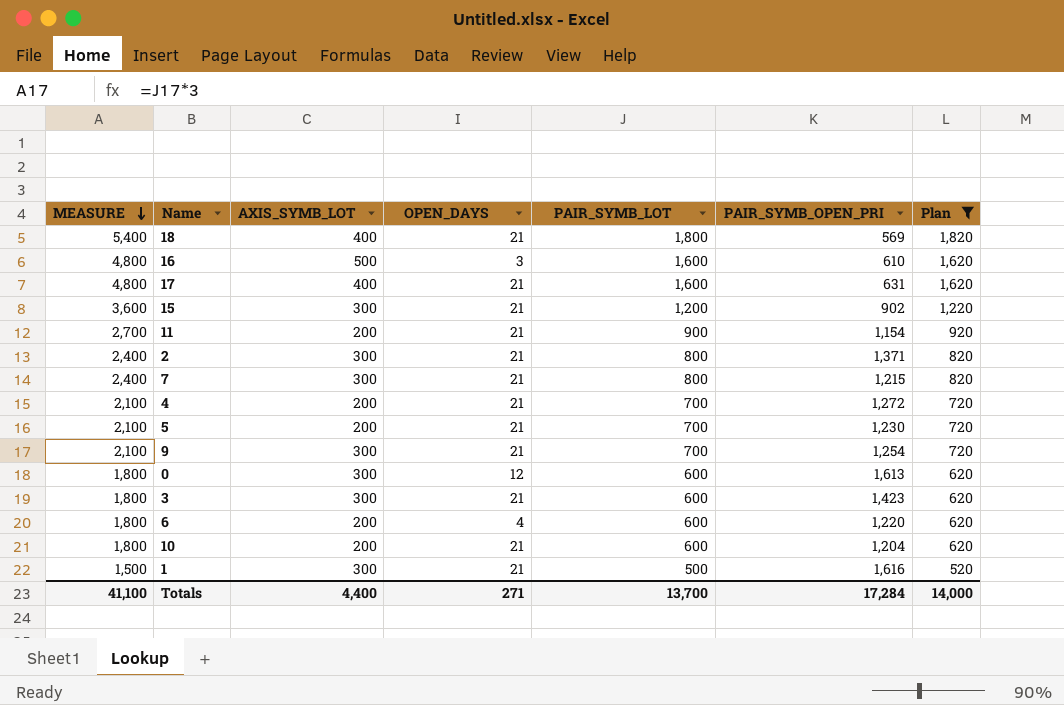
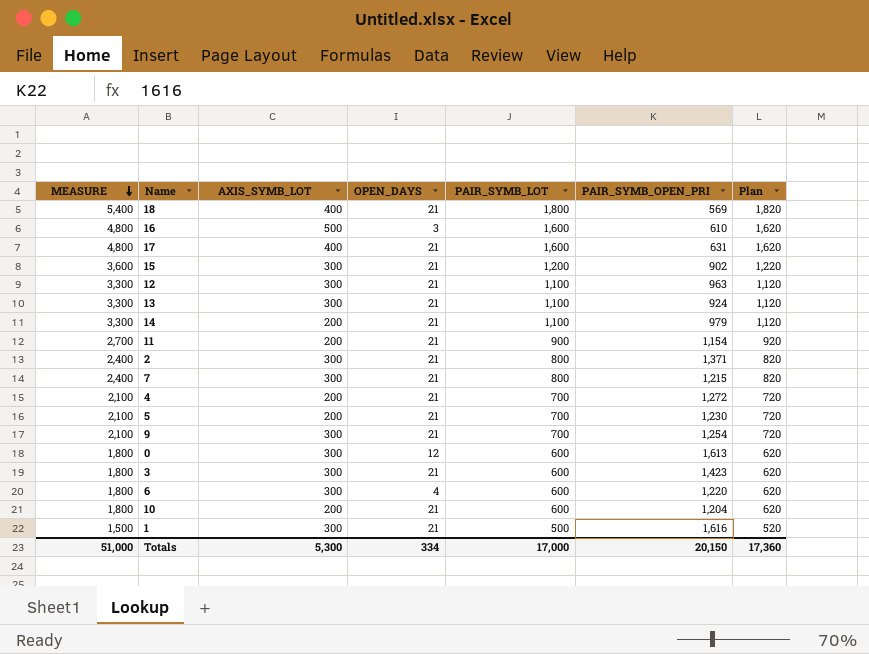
filter: Plan != 1,120 -> none
6 | AXIS_SYMB_LOT: 200 -> 300
Totals | MEASURE: 41,100 -> 51,000
Totals | AXIS_SYMB_LOT: 4,400 -> 5,300
Totals | OPEN_DAYS: 271 -> 334
Totals | PAIR_SYMB_LOT: 13,700 -> 17,000
Totals | PAIR_SYMB_OPEN_PRI: 17,284 -> 20,150
Totals | Plan: 14,000 -> 17,360

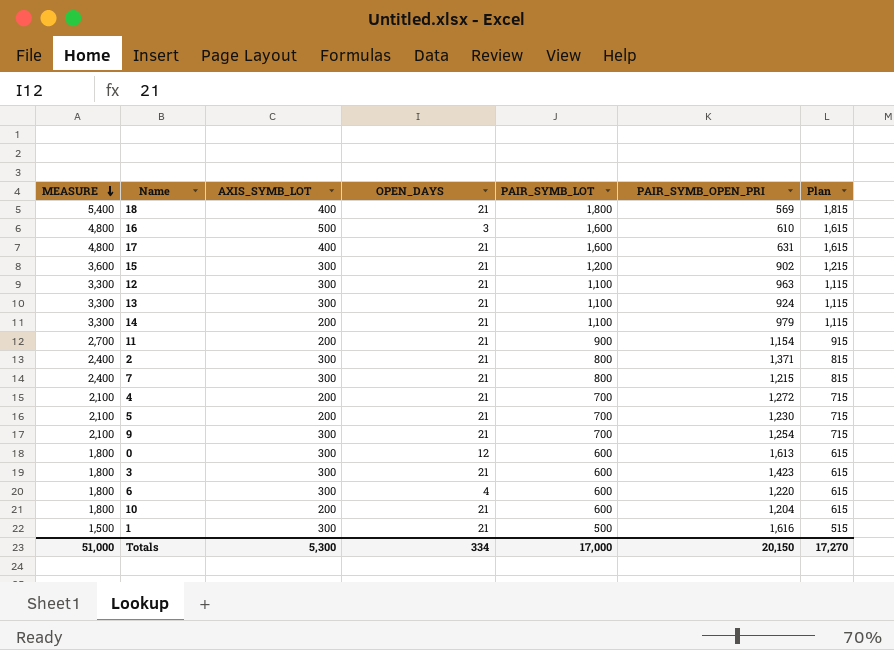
column Plan | formula: [PAIR_SYMB_LOT] + 20 -> [PAIR_SYMB_LOT] + 15
Totals | Plan: 17,360 -> 17,270

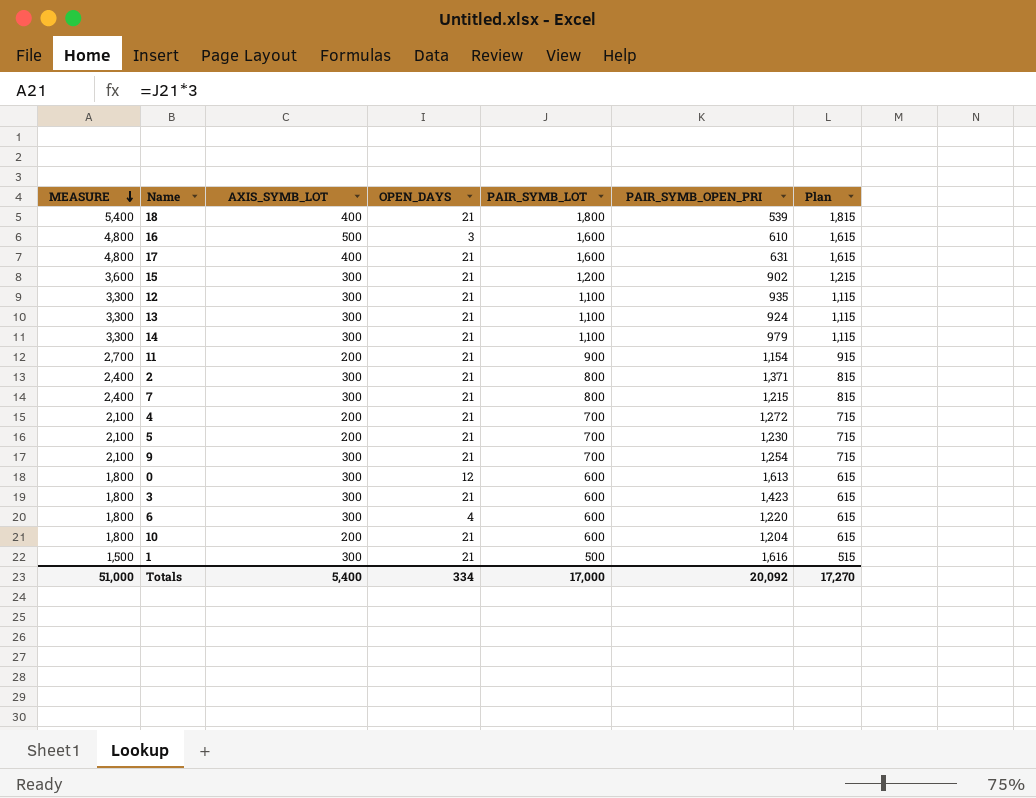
18 | PAIR_SYMB_OPEN_PRI: 569 -> 539
12 | PAIR_SYMB_OPEN_PRI: 963 -> 935
14 | AXIS_SYMB_LOT: 200 -> 300
Totals | AXIS_SYMB_LOT: 5,300 -> 5,400
Totals | PAIR_SYMB_OPEN_PRI: 20,150 -> 20,092

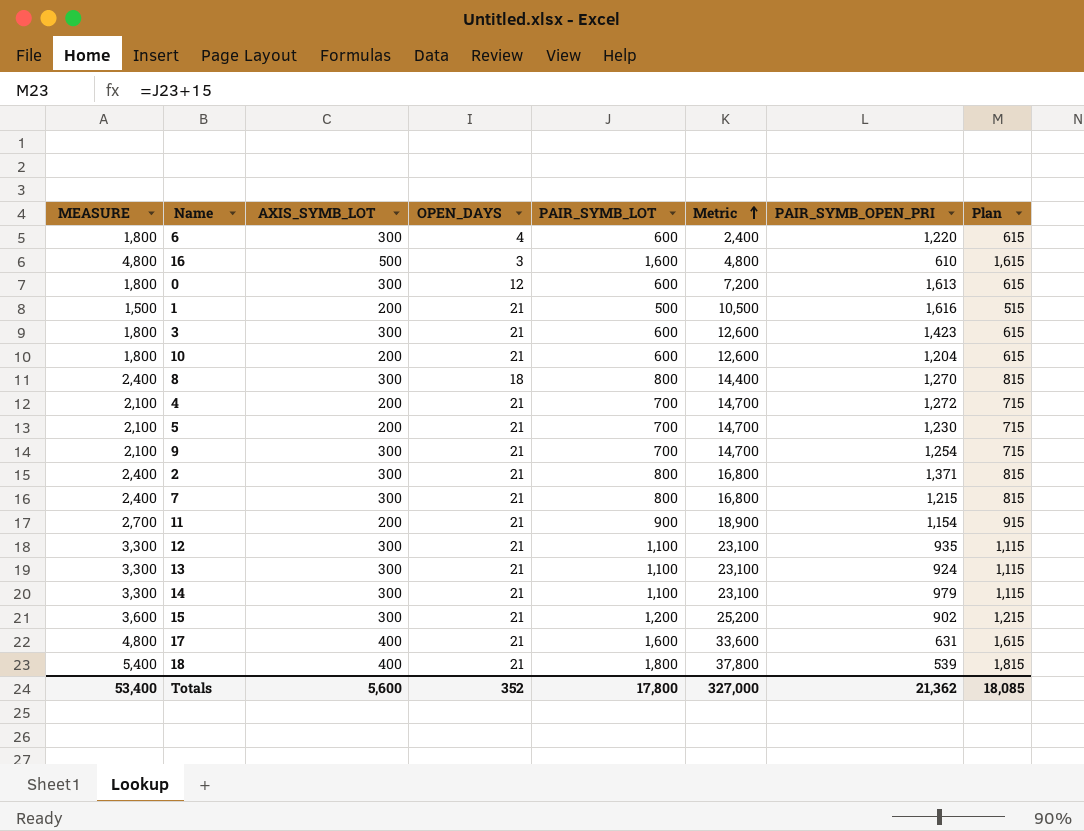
row order: MEASURE descending -> Metric ascending
column Metric | formula: none -> [OPEN_DAYS] * [PAIR_SYMB_LOT]
1 | AXIS_SYMB_LOT: 300 -> 200
row 8: none -> 2,400 | 300 | 18 | 800 | 14,400 | 1,270 | 815
Totals | MEASURE: 51,000 -> 53,400
Totals | AXIS_SYMB_LOT: 5,400 -> 5,600
Totals | OPEN_DAYS: 334 -> 352
Totals | PAIR_SYMB_LOT: 17,000 -> 17,800
Totals | PAIR_SYMB_OPEN_PRI: 20,092 -> 21,362
Totals | Plan: 17,270 -> 18,085

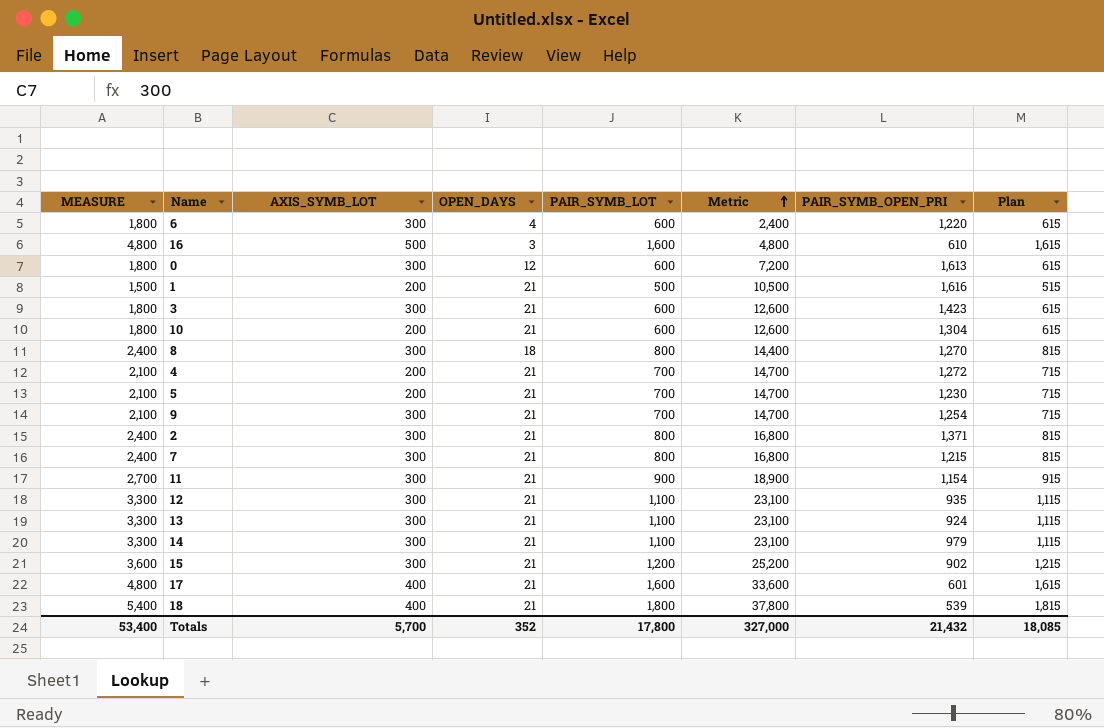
10 | PAIR_SYMB_OPEN_PRI: 1,204 -> 1,304
11 | AXIS_SYMB_LOT: 200 -> 300
17 | PAIR_SYMB_OPEN_PRI: 631 -> 601
Totals | AXIS_SYMB_LOT: 5,600 -> 5,700
Totals | PAIR_SYMB_OPEN_PRI: 21,362 -> 21,432

